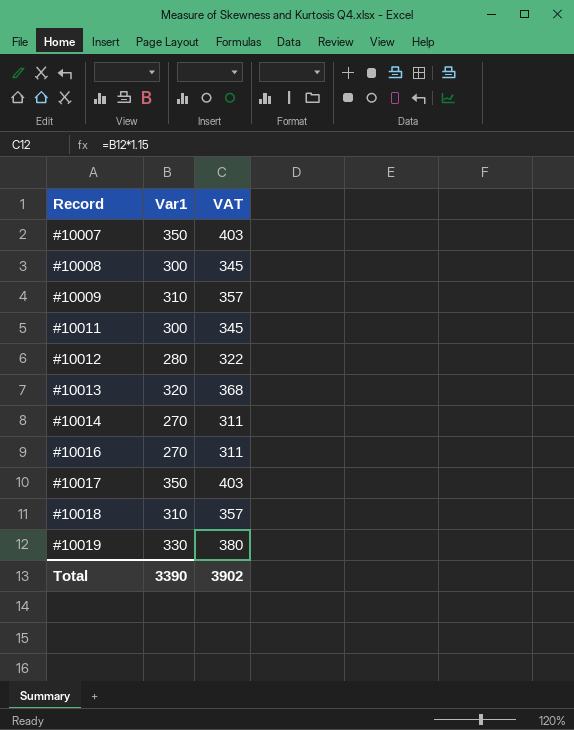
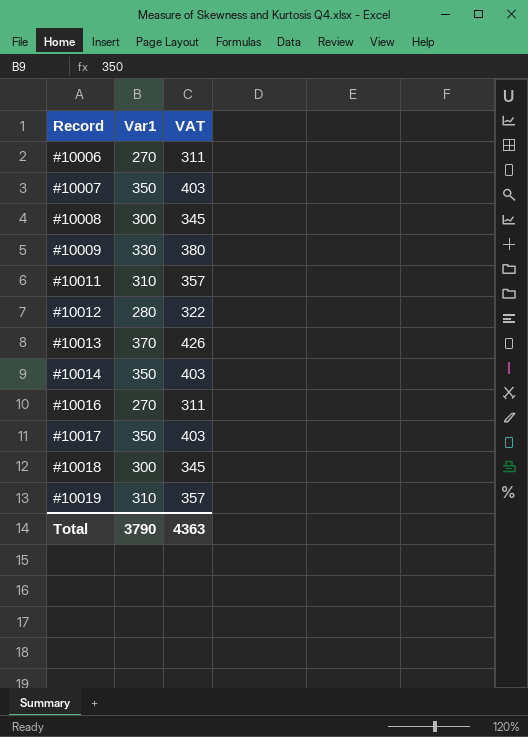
row #10006: none -> 270 | 311
#10009 | Var1: 310 -> 330
#10009 | VAT: 357 -> 380
#10011 | Var1: 300 -> 310
#10011 | VAT: 345 -> 357
#10013 | Var1: 320 -> 370
#10013 | VAT: 368 -> 426
#10014 | Var1: 270 -> 350
#10014 | VAT: 311 -> 403
#10018 | Var1: 310 -> 300
#10018 | VAT: 357 -> 345
#10019 | Var1: 330 -> 310
#10019 | VAT: 380 -> 357
Total | Var1: 3390 -> 3790
Total | VAT: 3902 -> 4363

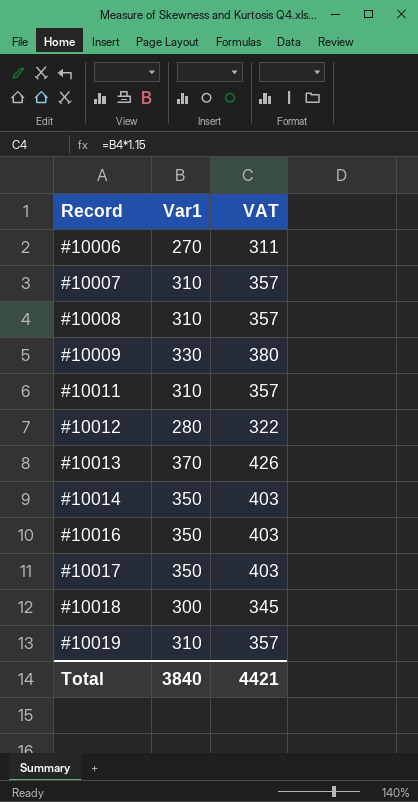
#10007 | Var1: 350 -> 310
#10007 | VAT: 403 -> 357
#10008 | Var1: 300 -> 310
#10008 | VAT: 345 -> 357
#10016 | Var1: 270 -> 350
#10016 | VAT: 311 -> 403
Total | Var1: 3790 -> 3840
Total | VAT: 4363 -> 4421

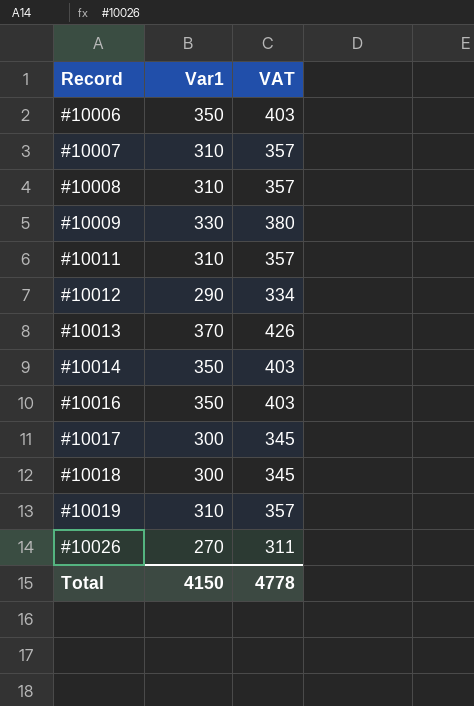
#10006 | Var1: 270 -> 350
#10006 | VAT: 311 -> 403
#10012 | Var1: 280 -> 290
#10012 | VAT: 322 -> 334
#10017 | Var1: 350 -> 300
#10017 | VAT: 403 -> 345
row #10026: none -> 270 | 311
Total | Var1: 3840 -> 4150
Total | VAT: 4421 -> 4778

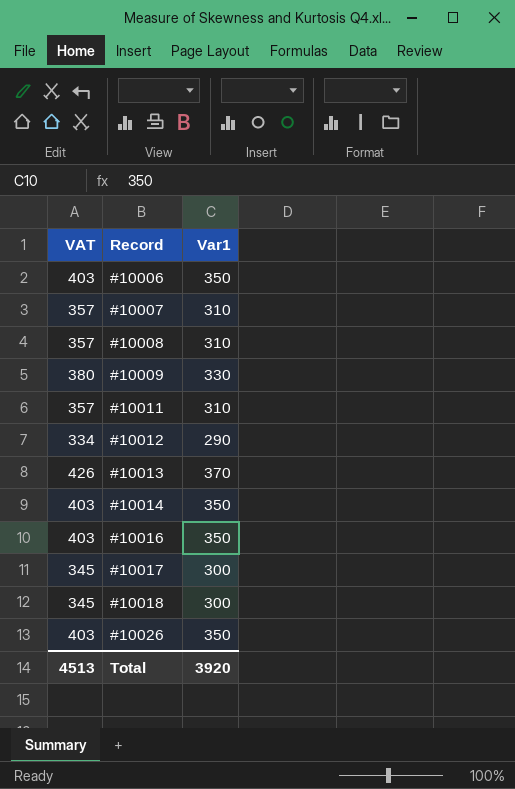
column VAT | position: 3 -> 1
row #10019: 310 | 357 -> none
#10026 | VAT: 311 -> 403
#10026 | Var1: 270 -> 350
Total | VAT: 4778 -> 4513
Total | Var1: 4150 -> 3920

